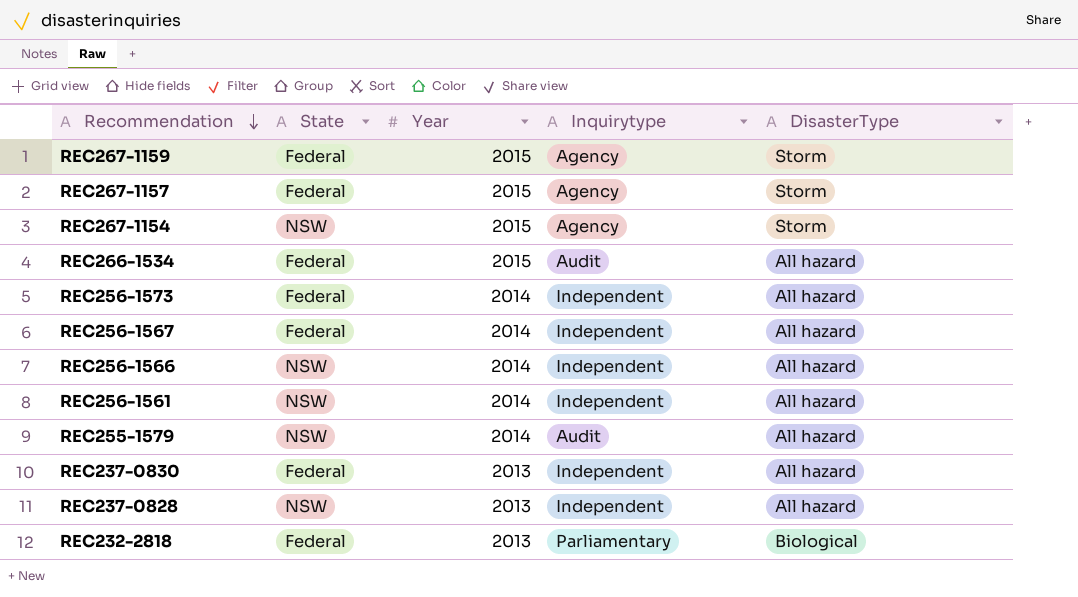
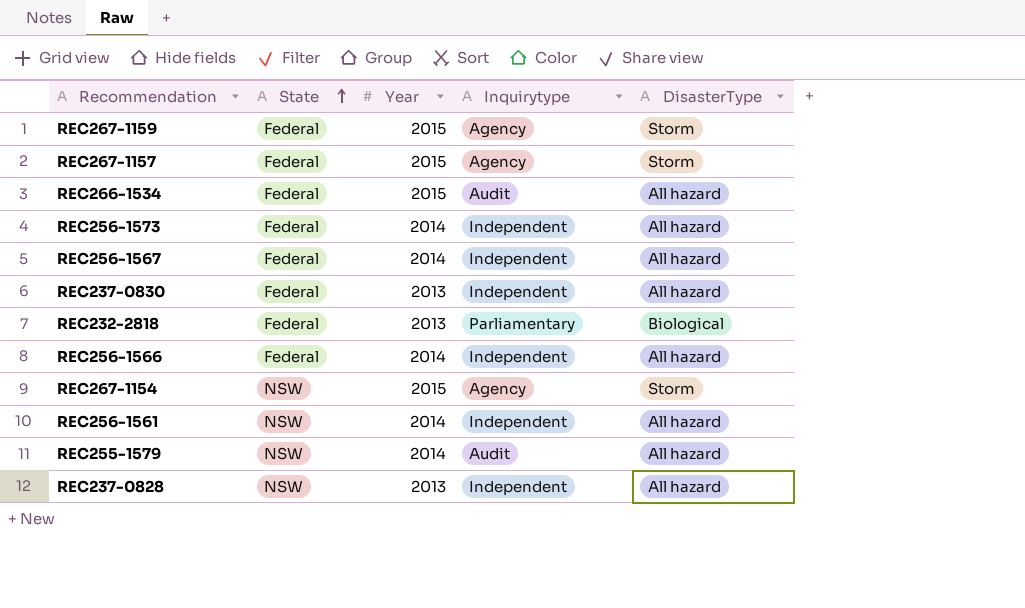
row order: Recommendation descending -> State ascending
REC256-1566 | State: NSW -> Federal

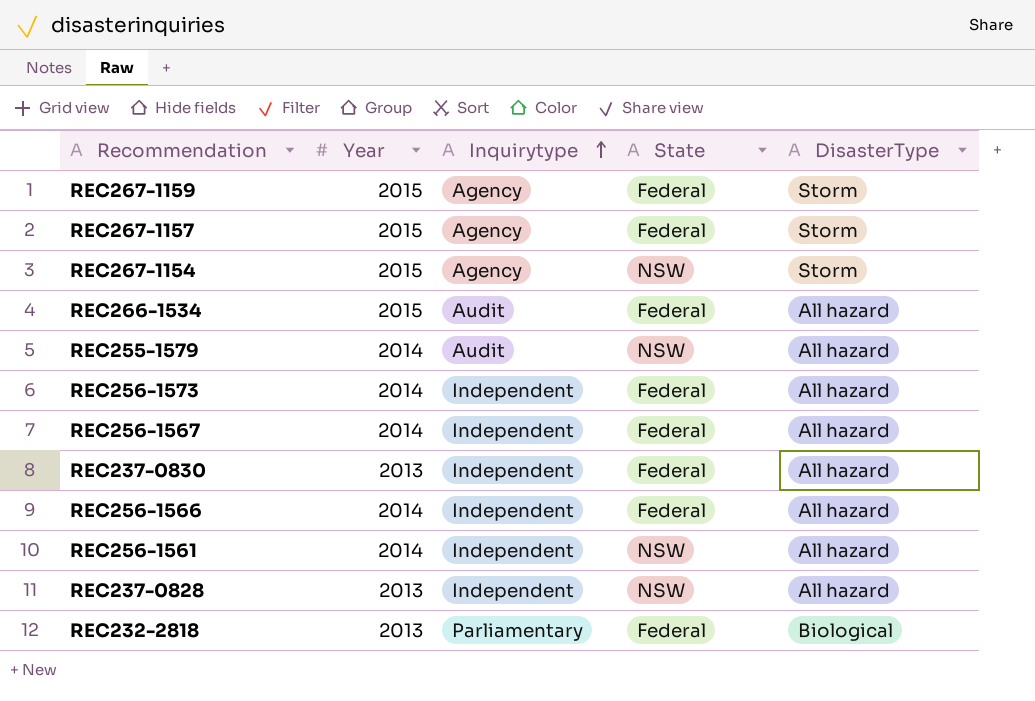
row order: State ascending -> Inquirytype ascending
column State | position: 2 -> 4

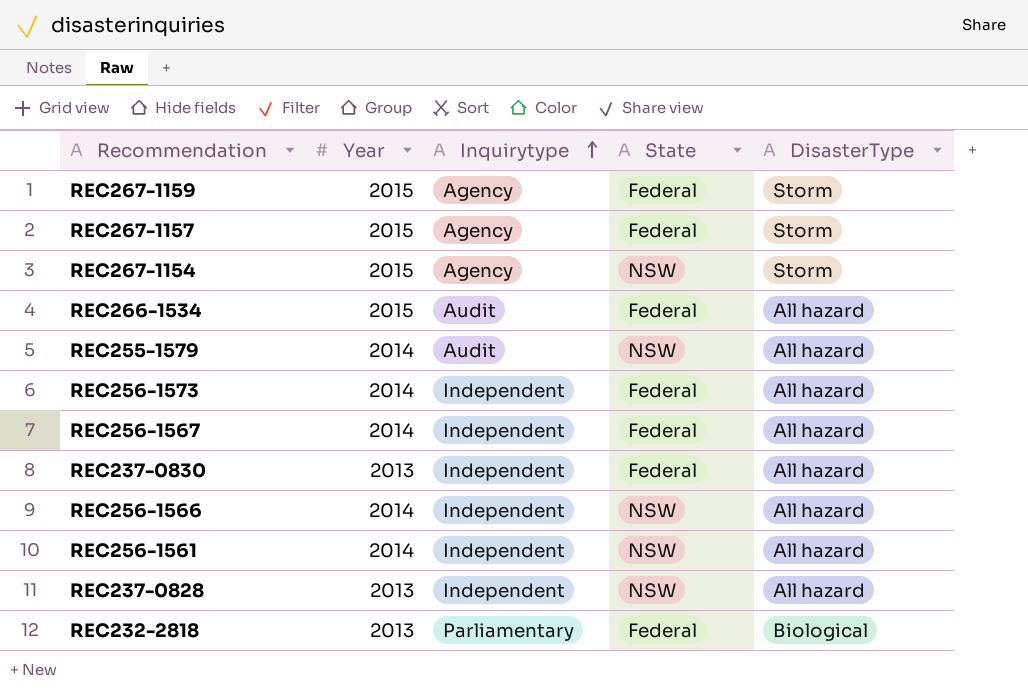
REC256-1566 | State: Federal -> NSW

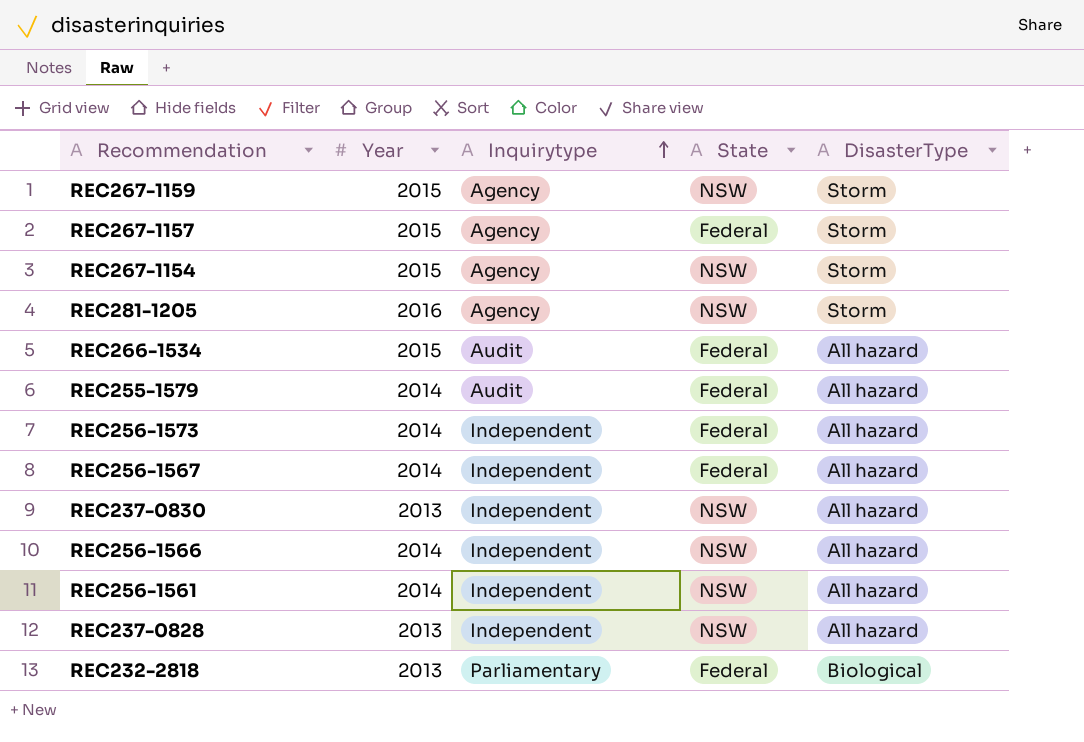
REC267-1159 | State: Federal -> NSW
row REC281-1205: none -> 2016 | Agency | NSW | Storm
REC255-1579 | State: NSW -> Federal
REC237-0830 | State: Federal -> NSW

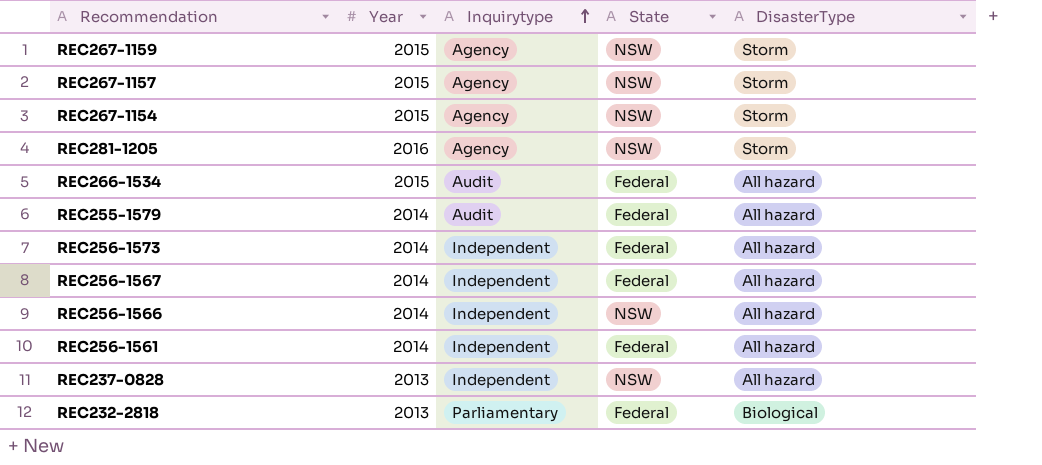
row REC237-0830: 2013 | Independent | NSW | All hazard -> none
REC267-1157 | State: Federal -> NSW
REC256-1561 | State: NSW -> Federal

